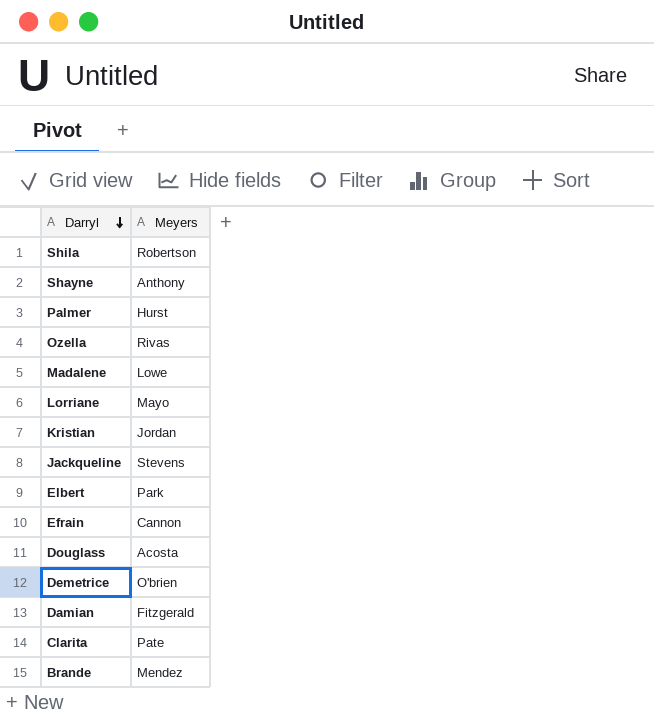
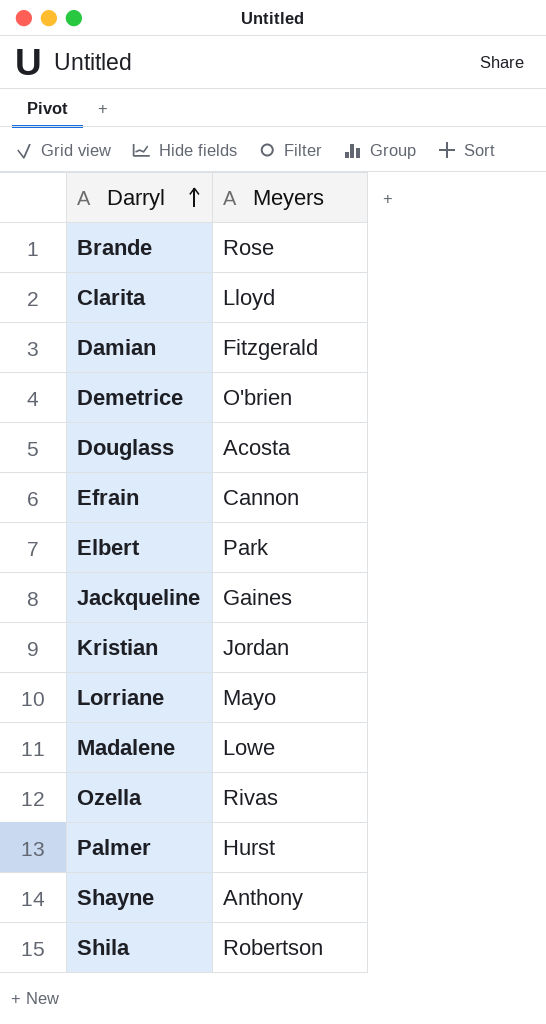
row order: Darryl descending -> Darryl ascending
Brande | Meyers: Mendez -> Rose
Clarita | Meyers: Pate -> Lloyd
Jackqueline | Meyers: Stevens -> Gaines

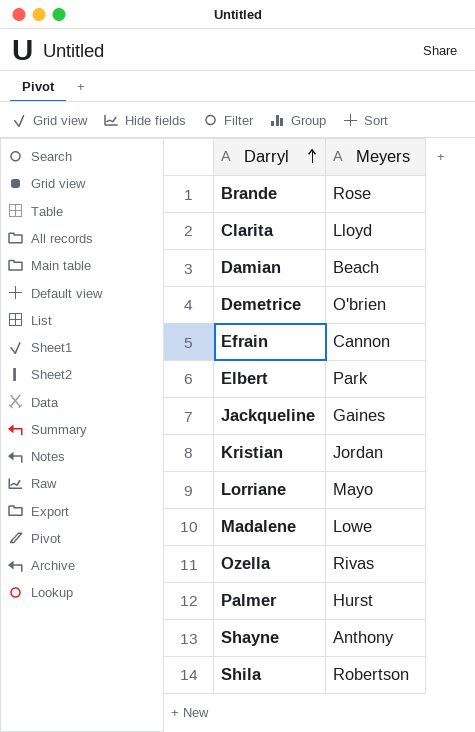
row Douglass: Acosta -> none
Damian | Meyers: Fitzgerald -> Beach

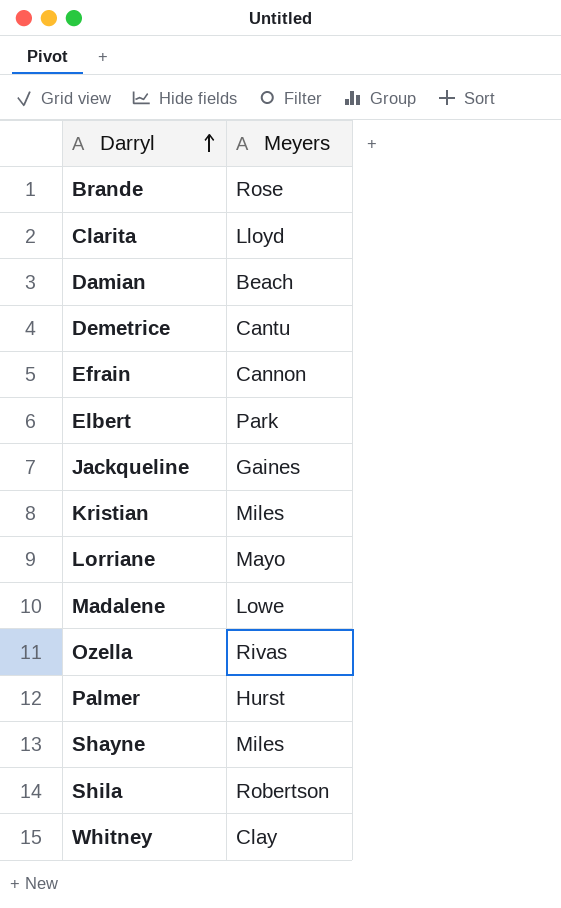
Demetrice | Meyers: O'brien -> Cantu
Kristian | Meyers: Jordan -> Miles
Shayne | Meyers: Anthony -> Miles
row Whitney: none -> Clay

